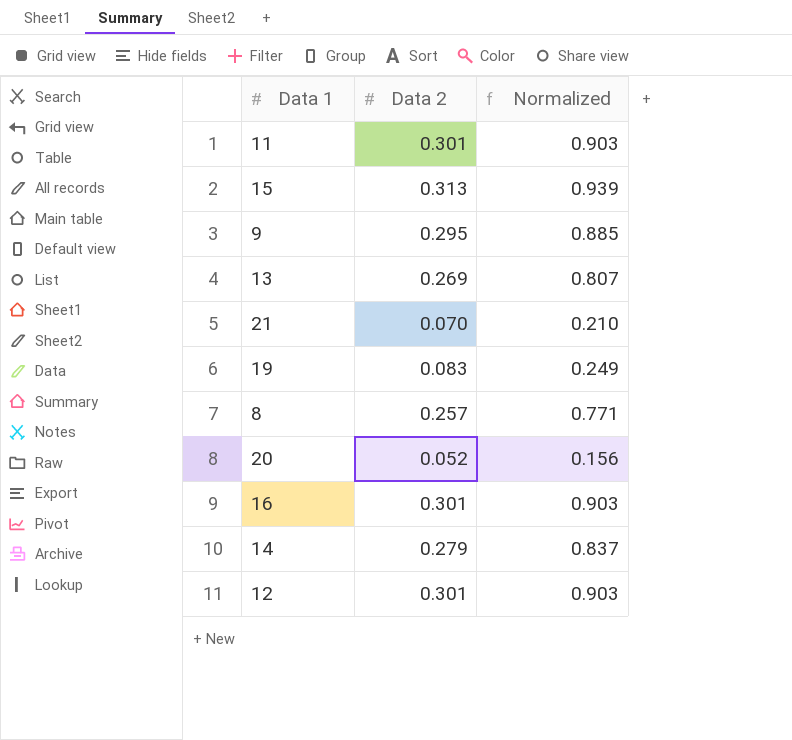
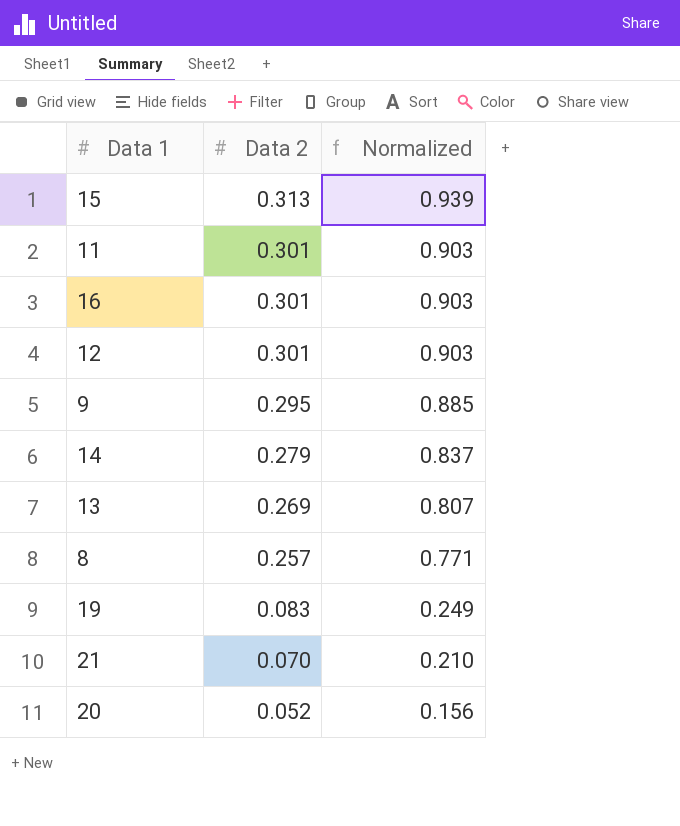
row order: none -> Data 2 descending

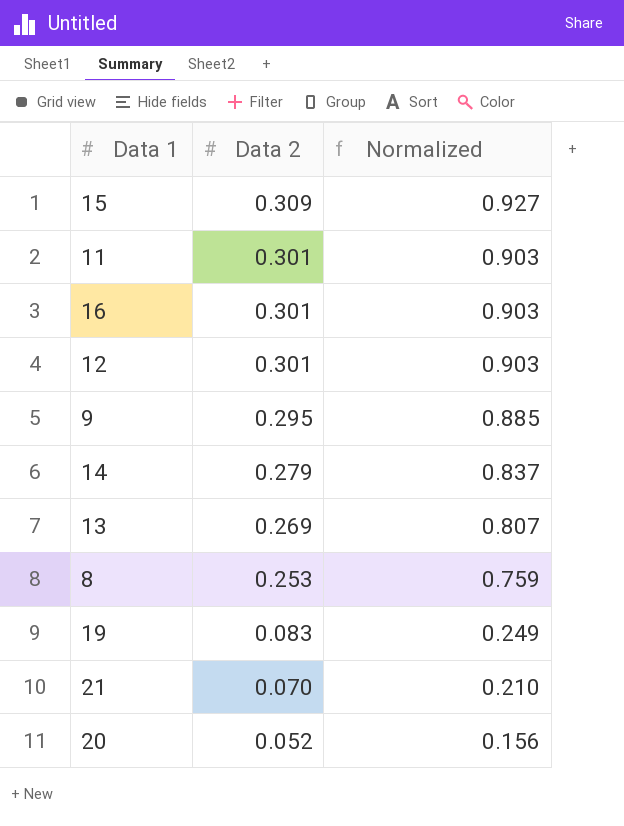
15 | Data 2: 0.313 -> 0.309
15 | Normalized: 0.939 -> 0.927
8 | Data 2: 0.257 -> 0.253
8 | Normalized: 0.771 -> 0.759

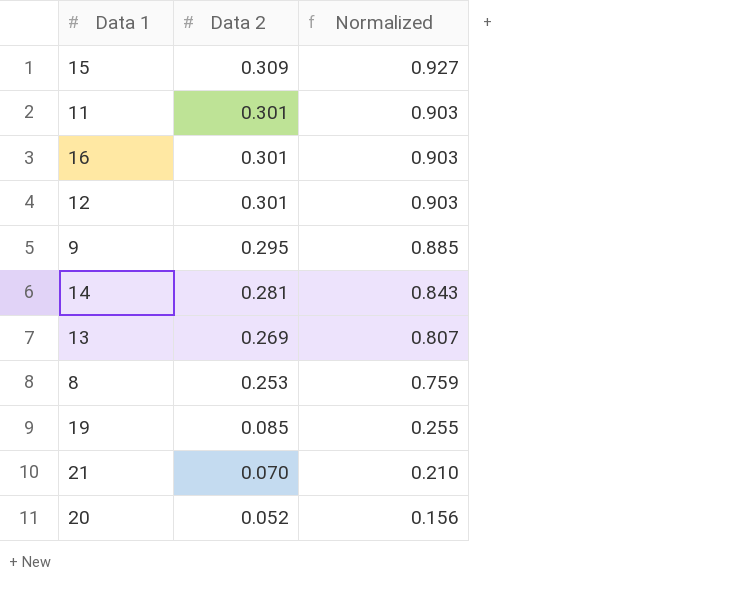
14 | Data 2: 0.279 -> 0.281
14 | Normalized: 0.837 -> 0.843
19 | Data 2: 0.083 -> 0.085
19 | Normalized: 0.249 -> 0.255

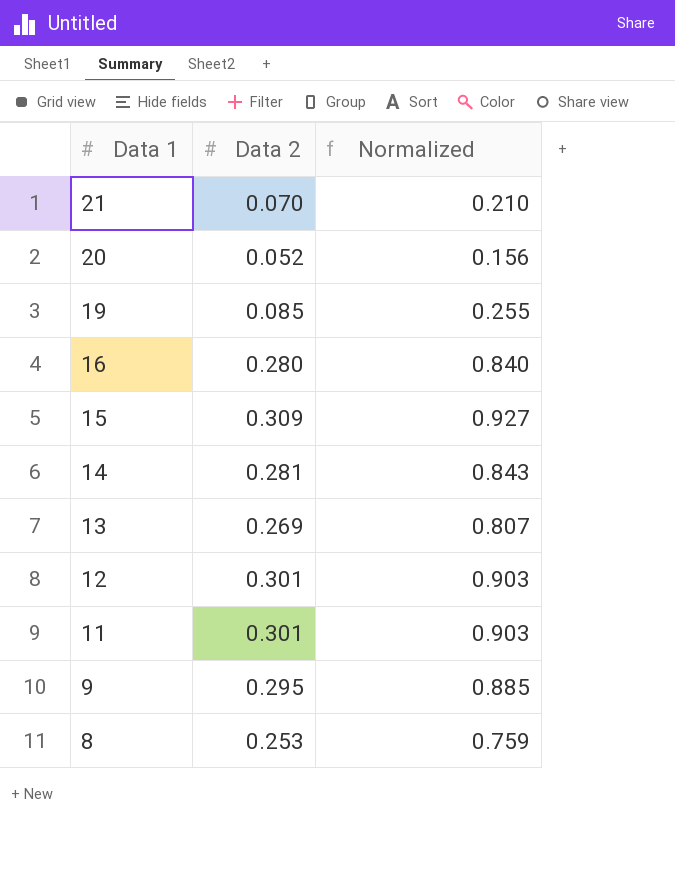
row order: Data 2 descending -> Data 1 descending
16 | Data 2: 0.301 -> 0.280
16 | Normalized: 0.903 -> 0.840

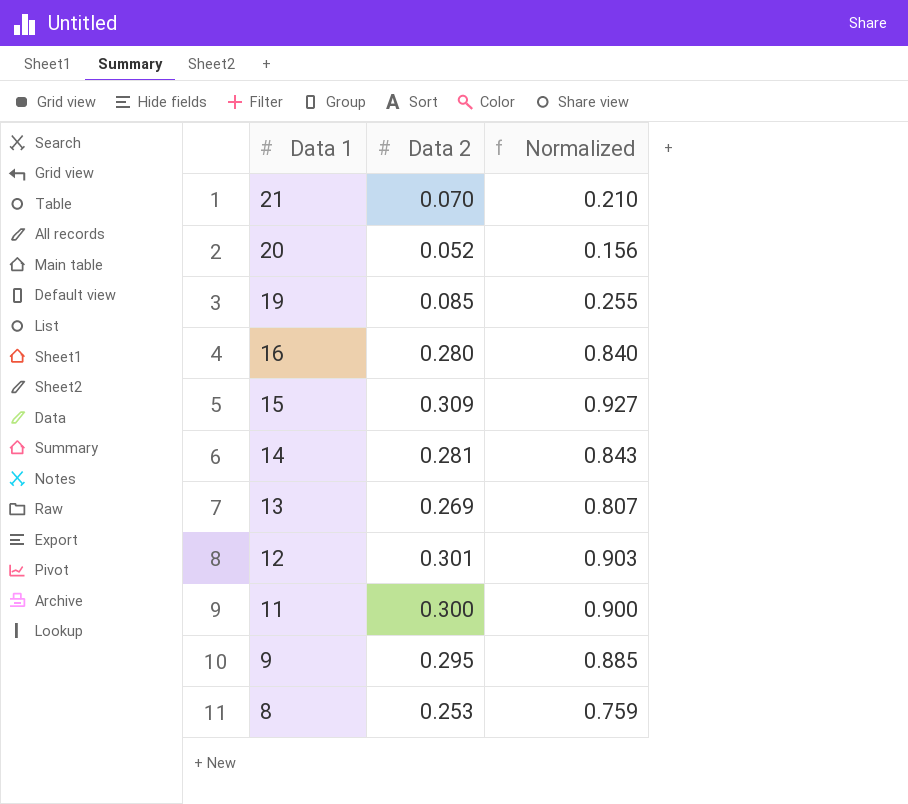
11 | Data 2: 0.301 -> 0.300
11 | Normalized: 0.903 -> 0.900

